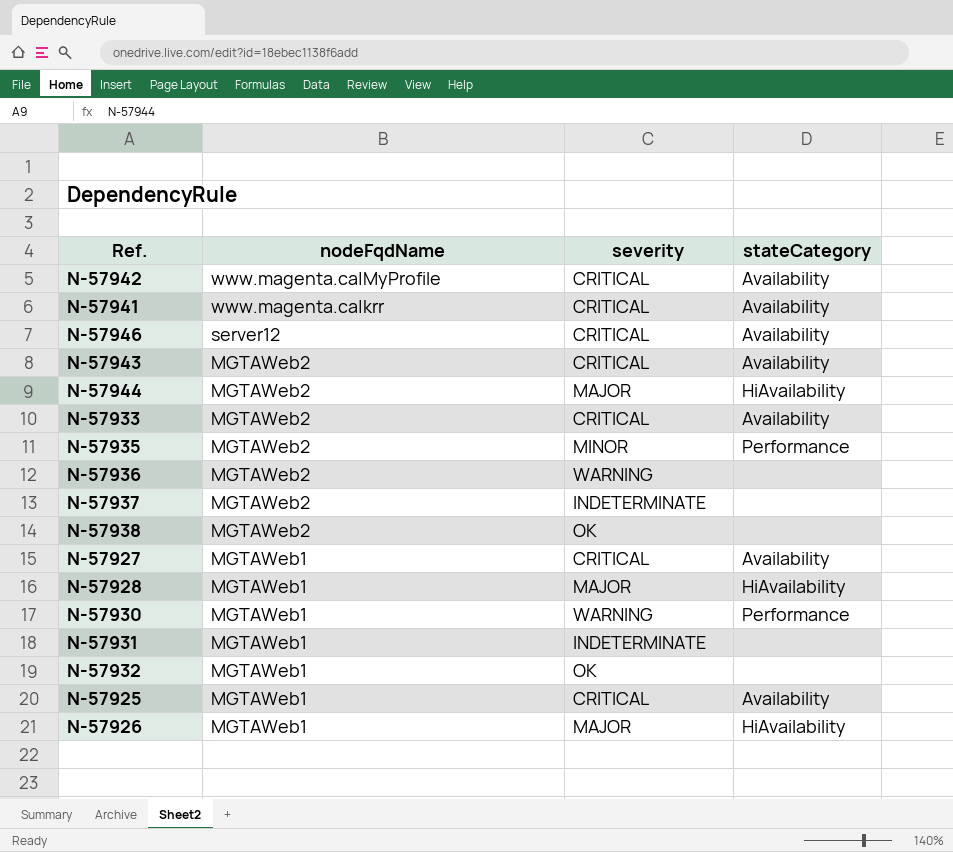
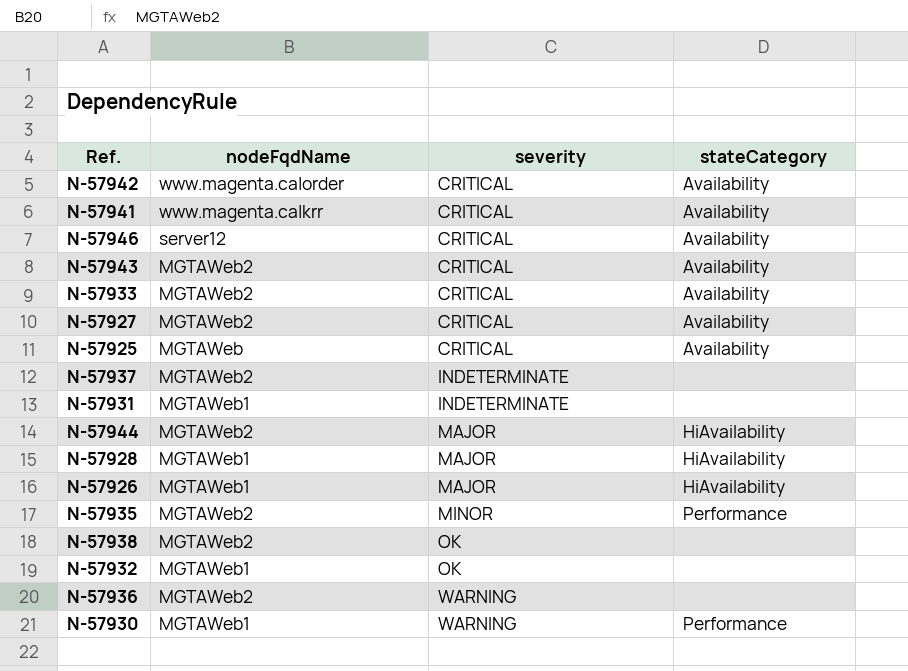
row order: nodeFqdName descending -> severity ascending
N-57942 | nodeFqdName: www.magenta.ca|MyProfile -> www.magenta.ca|order
N-57927 | nodeFqdName: MGTAWeb1 -> MGTAWeb2
N-57925 | nodeFqdName: MGTAWeb1 -> MGTAWeb

